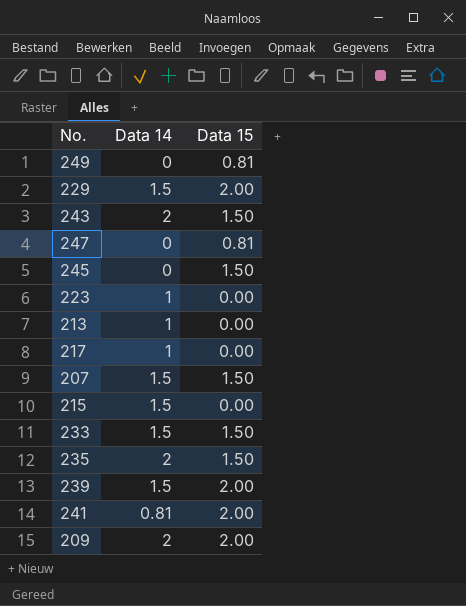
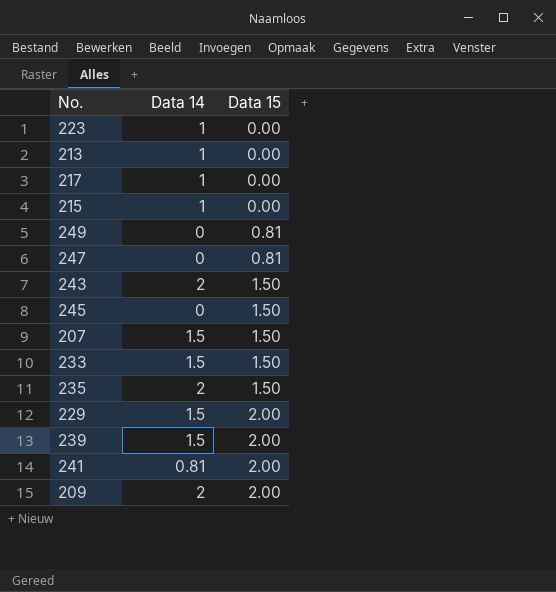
row order: none -> Data 15 ascending
215 | Data 14: 1.5 -> 1

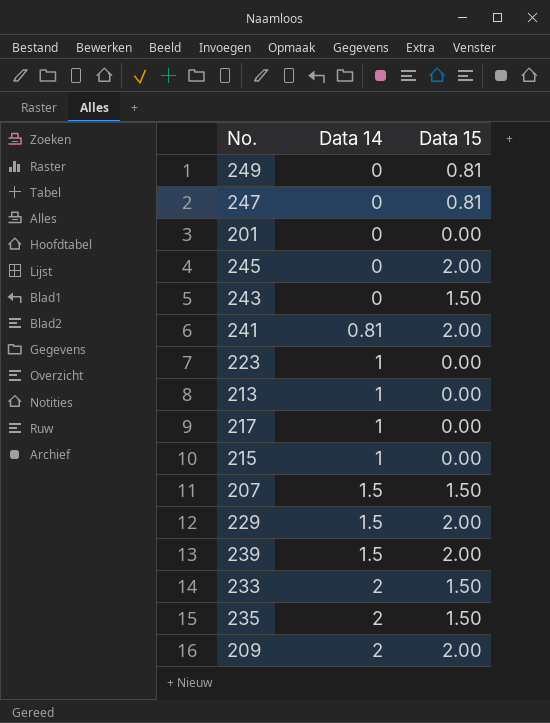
row order: Data 15 ascending -> Data 14 ascending
row 201: none -> 0 | 0.00
245 | Data 15: 1.50 -> 2.00
243 | Data 14: 2 -> 0
233 | Data 14: 1.5 -> 2

